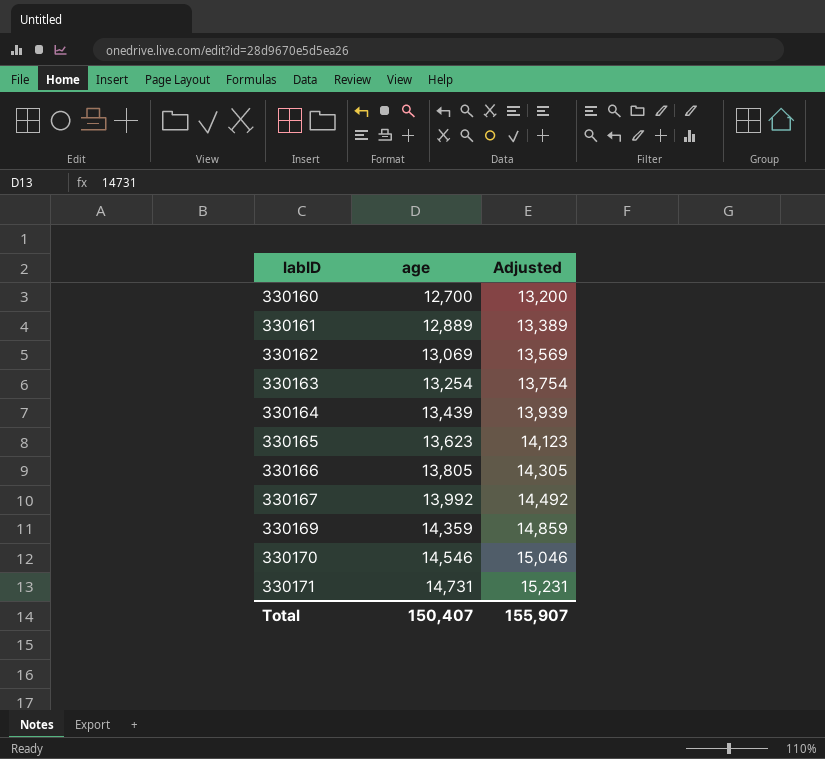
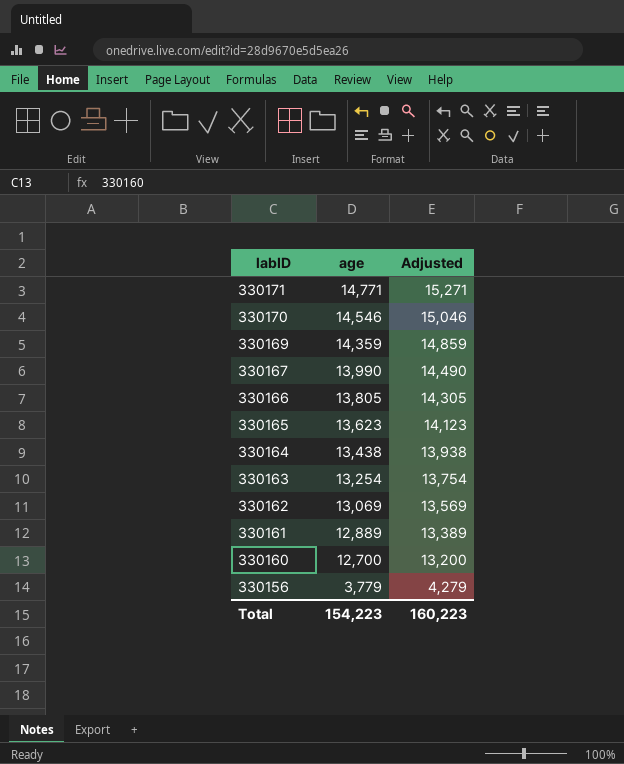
row order: labID ascending -> labID descending
330171 | age: 14,731 -> 14,771
330171 | Adjusted: 15,231 -> 15,271
330167 | age: 13,992 -> 13,990
330167 | Adjusted: 14,492 -> 14,490
330164 | age: 13,439 -> 13,438
330164 | Adjusted: 13,939 -> 13,938
row 330156: none -> 3,779 | 4,279
Total | age: 150,407 -> 154,223
Total | Adjusted: 155,907 -> 160,223

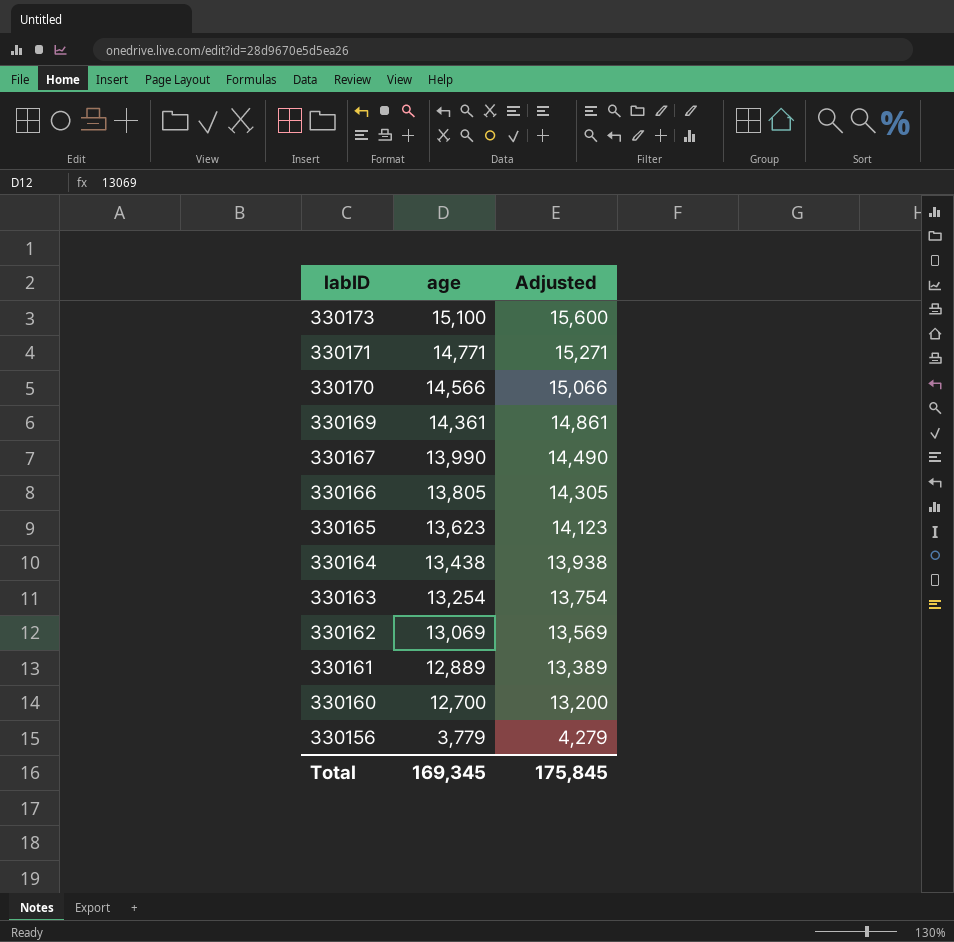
row 330173: none -> 15,100 | 15,600
330170 | age: 14,546 -> 14,566
330170 | Adjusted: 15,046 -> 15,066
330169 | age: 14,359 -> 14,361
330169 | Adjusted: 14,859 -> 14,861
Total | age: 154,223 -> 169,345
Total | Adjusted: 160,223 -> 175,845

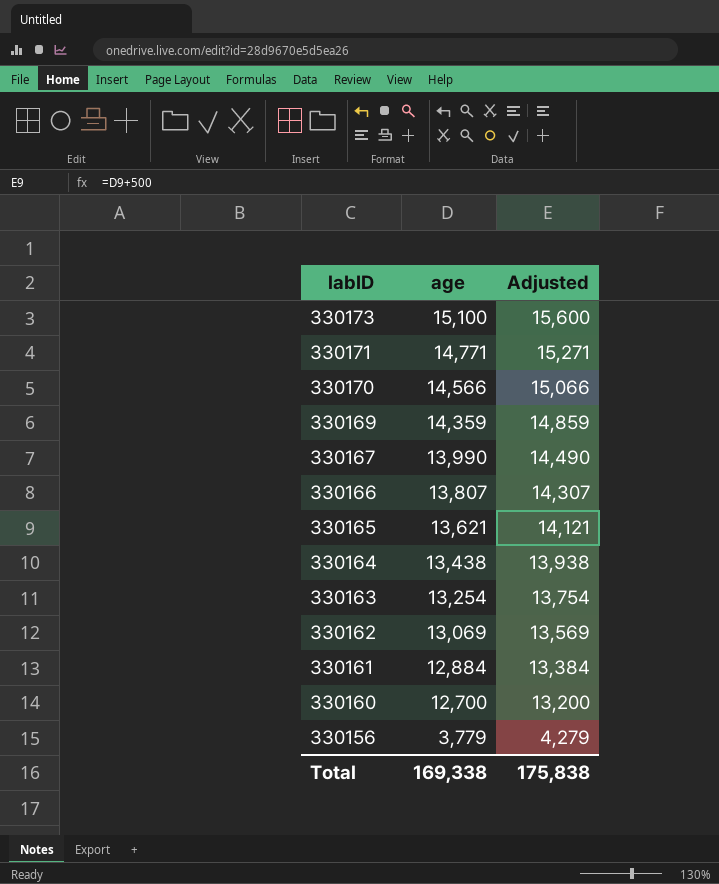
330169 | age: 14,361 -> 14,359
330169 | Adjusted: 14,861 -> 14,859
330166 | age: 13,805 -> 13,807
330166 | Adjusted: 14,305 -> 14,307
330165 | age: 13,623 -> 13,621
330165 | Adjusted: 14,123 -> 14,121
330161 | age: 12,889 -> 12,884
330161 | Adjusted: 13,389 -> 13,384
Total | age: 169,345 -> 169,338
Total | Adjusted: 175,845 -> 175,838

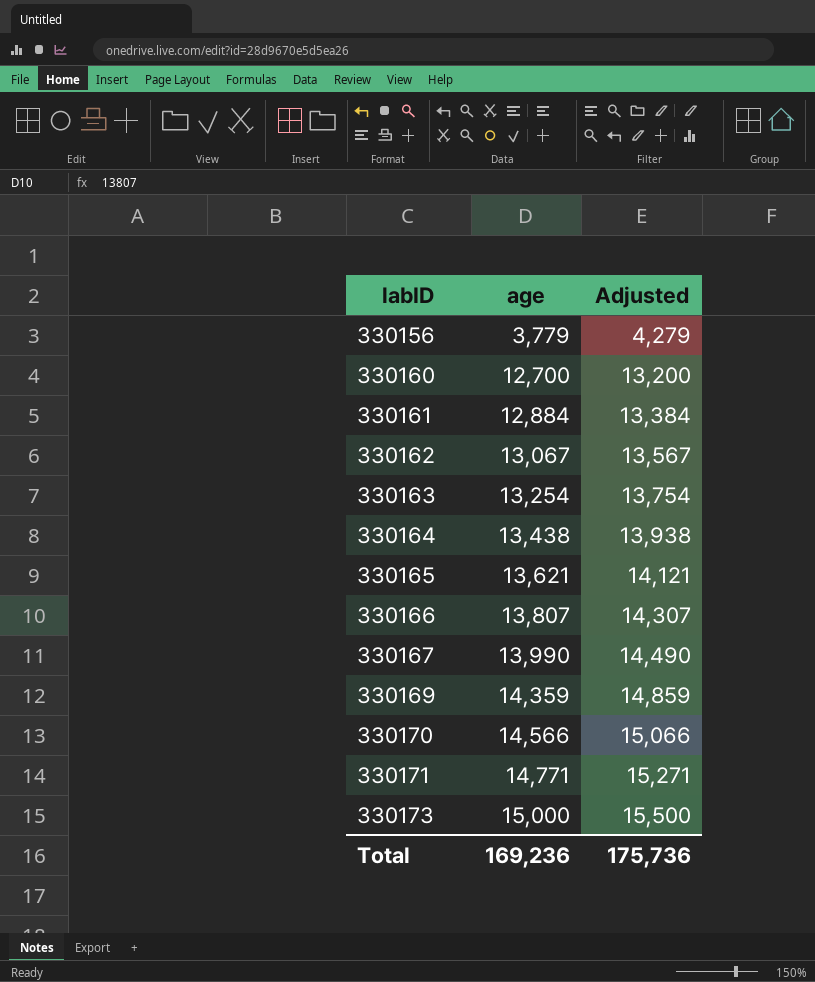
row order: labID descending -> labID ascending
330162 | age: 13,069 -> 13,067
330162 | Adjusted: 13,569 -> 13,567
330173 | age: 15,100 -> 15,000
330173 | Adjusted: 15,600 -> 15,500
Total | age: 169,338 -> 169,236
Total | Adjusted: 175,838 -> 175,736

